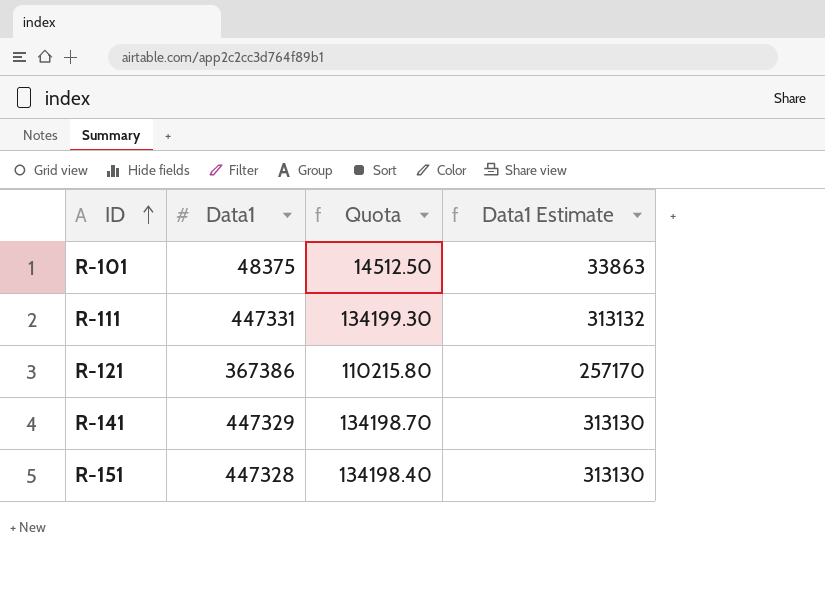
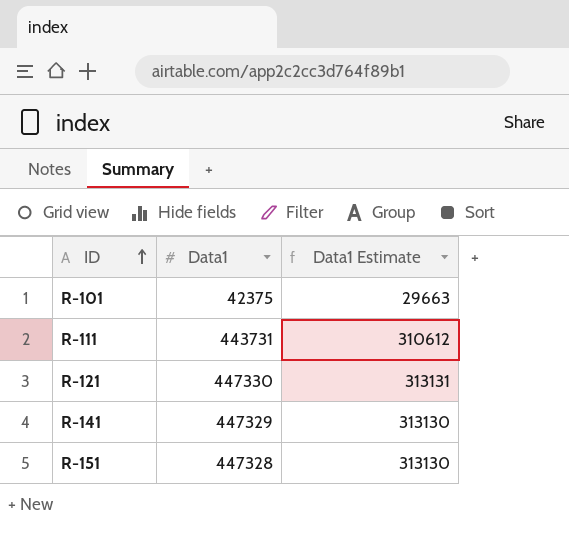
column Quota | formula: [Data1] * 0.3 -> none
R-101 | Data1: 48375 -> 42375
R-101 | Data1 Estimate: 33863 -> 29663
R-111 | Data1: 447331 -> 443731
R-111 | Data1 Estimate: 313132 -> 310612
R-121 | Data1: 367386 -> 447330
R-121 | Data1 Estimate: 257170 -> 313131

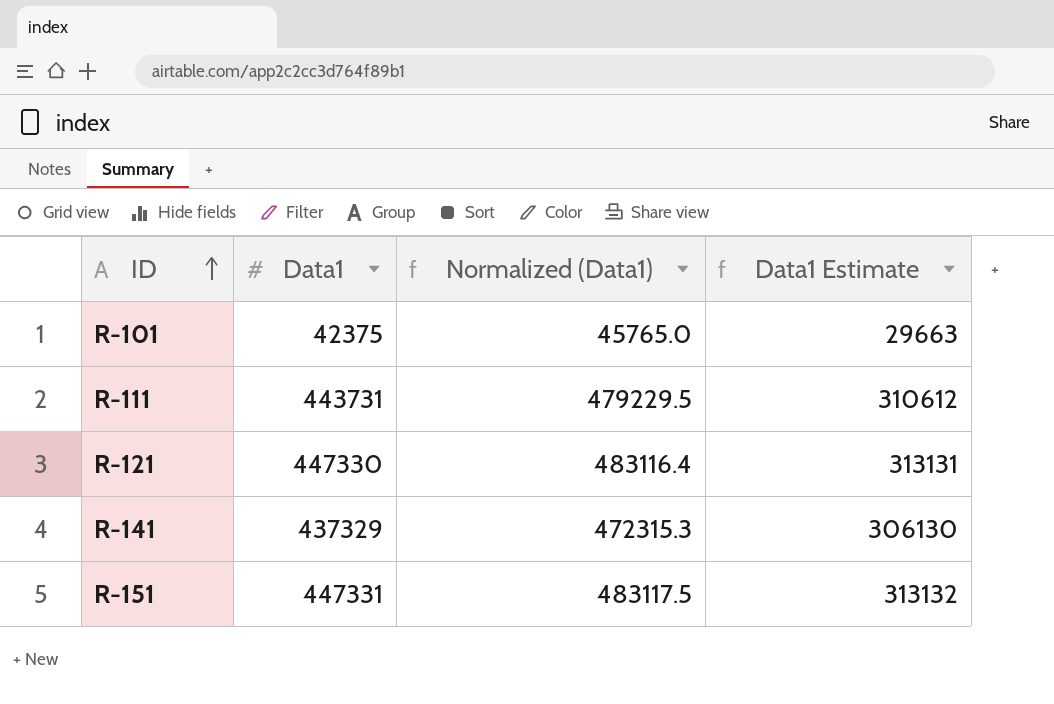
column Normalized (Data1) | formula: none -> [Data1] * 1.08
R-141 | Data1: 447329 -> 437329
R-141 | Data1 Estimate: 313130 -> 306130
R-151 | Data1: 447328 -> 447331
R-151 | Data1 Estimate: 313130 -> 313132

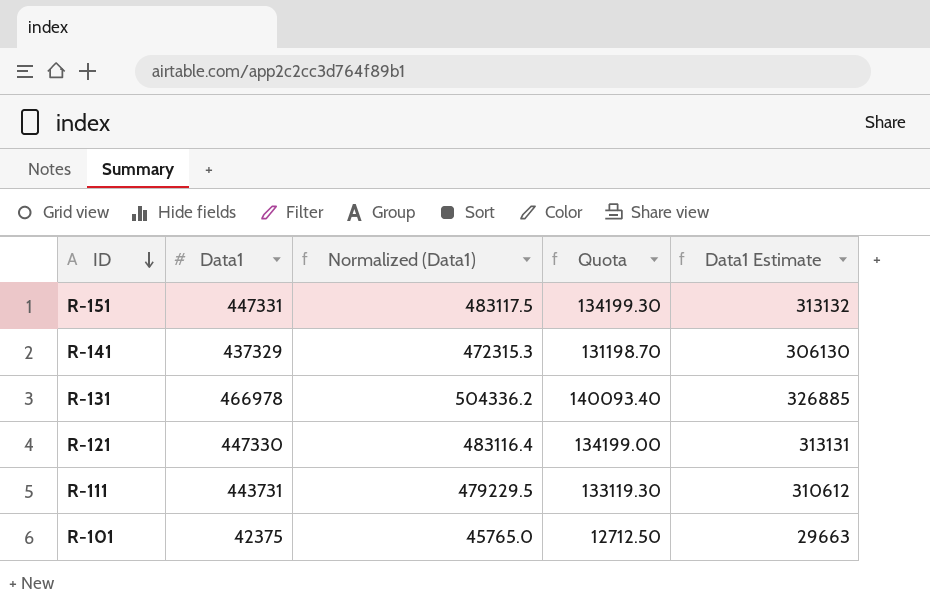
row order: ID ascending -> ID descending
column Quota | formula: none -> [Data1] * 0.3
row R-131: none -> 466978 | 504336.2 | 140093.40 | 326885

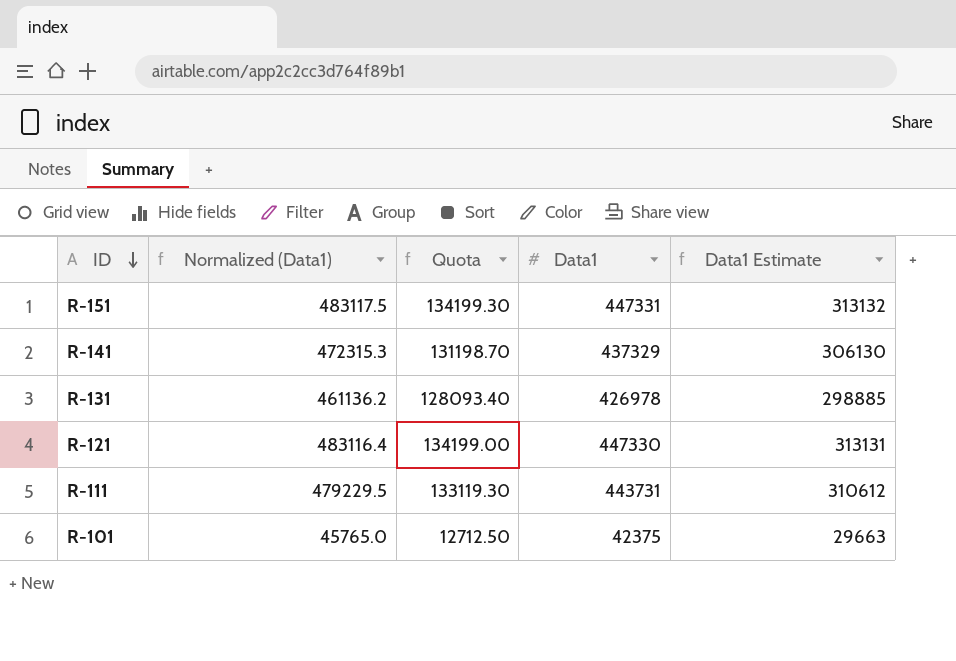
column Data1 | position: 2 -> 4
R-131 | Normalized (Data1): 504336.2 -> 461136.2
R-131 | Quota: 140093.40 -> 128093.40
R-131 | Data1: 466978 -> 426978
R-131 | Data1 Estimate: 326885 -> 298885

